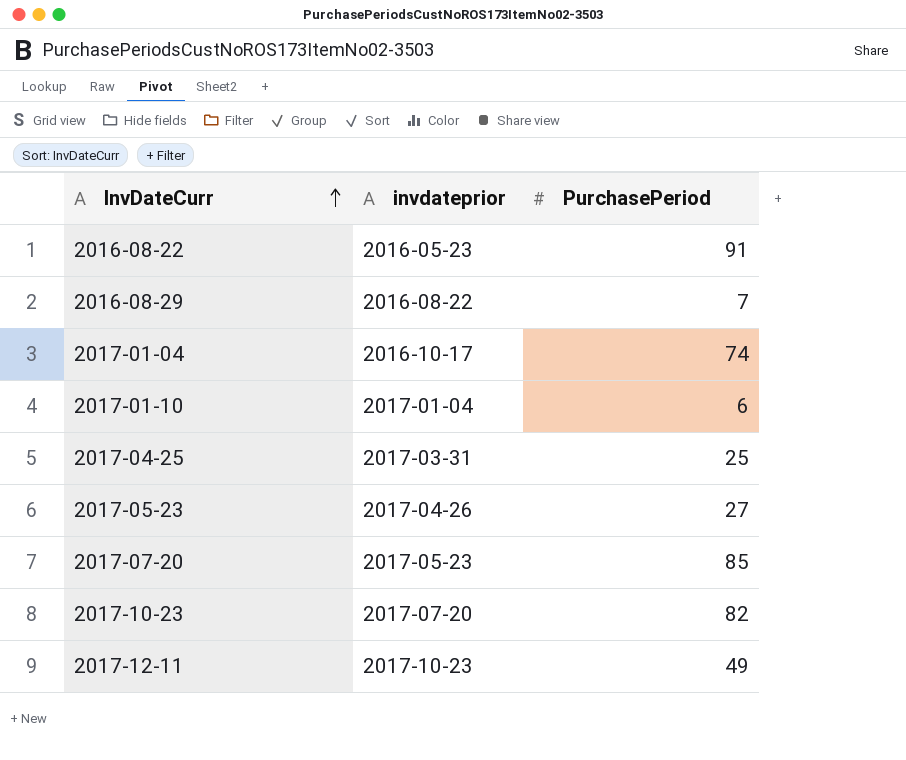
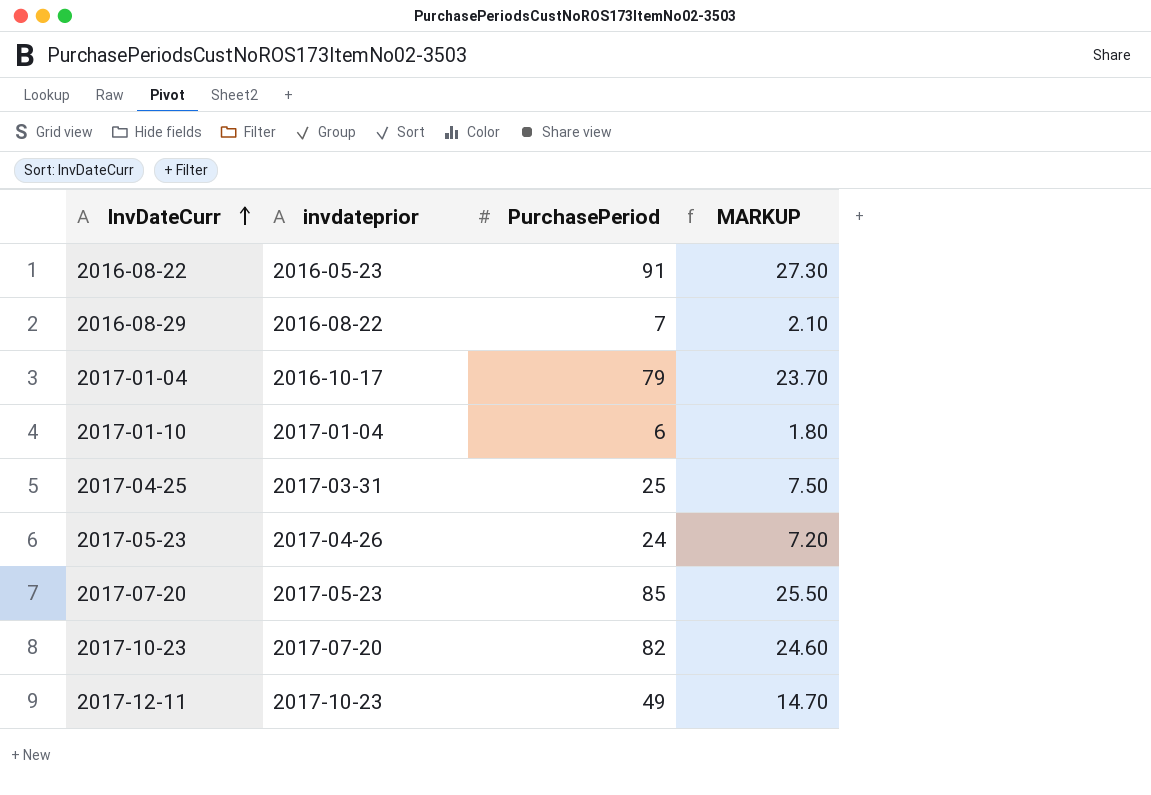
column MARKUP | formula: none -> [PurchasePeriod] * 0.3
2017-01-04 | PurchasePeriod: 74 -> 79
2017-05-23 | PurchasePeriod: 27 -> 24

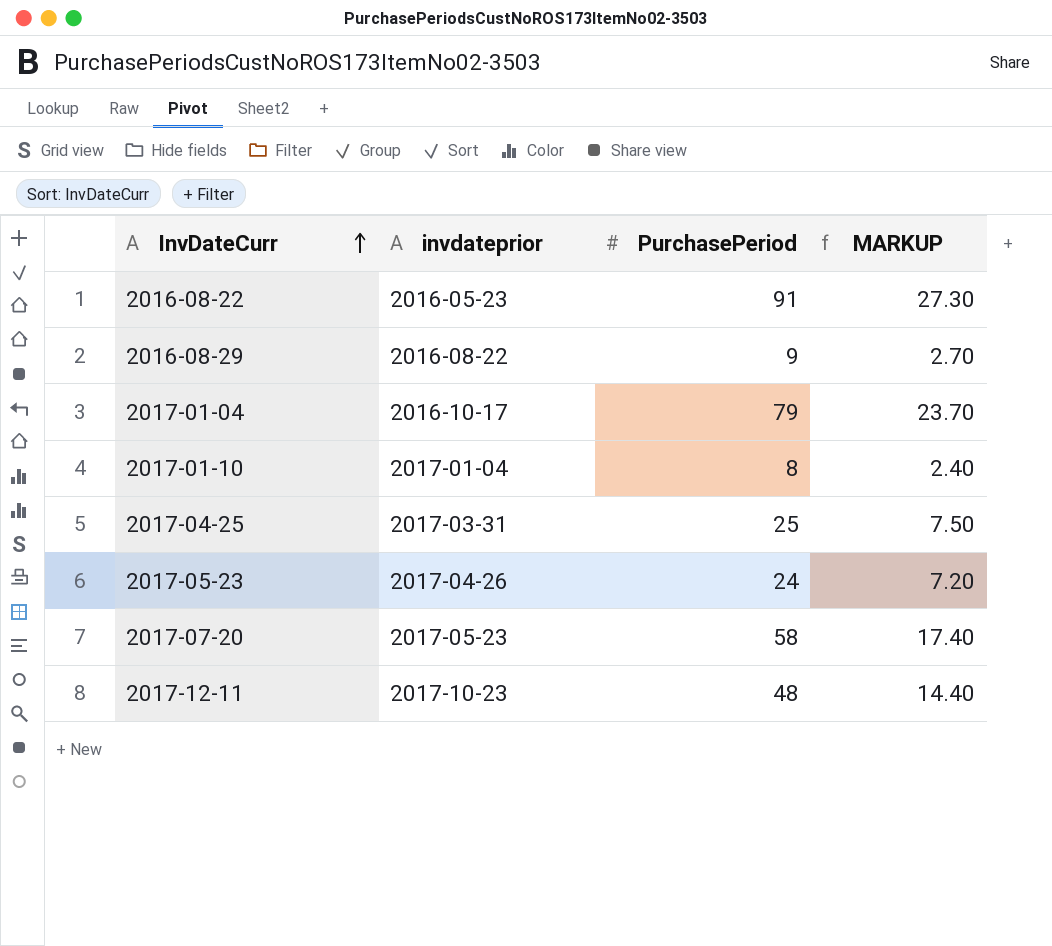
row 2017-10-23: 2017-07-20 | 82 | 24.60 -> none
2016-08-29 | PurchasePeriod: 7 -> 9
2016-08-29 | MARKUP: 2.10 -> 2.70
2017-01-10 | PurchasePeriod: 6 -> 8
2017-01-10 | MARKUP: 1.80 -> 2.40
2017-07-20 | PurchasePeriod: 85 -> 58
2017-07-20 | MARKUP: 25.50 -> 17.40
2017-12-11 | PurchasePeriod: 49 -> 48
2017-12-11 | MARKUP: 14.70 -> 14.40

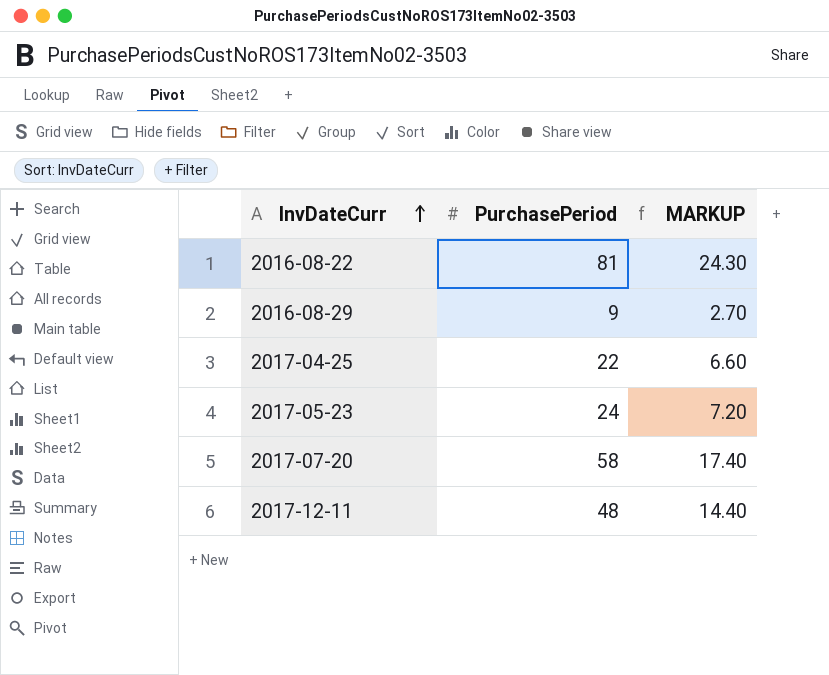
column invdateprior | position: 2 -> none
row 2017-01-04: 2016-10-17 | 79 | 23.70 -> none
row 2017-01-10: 2017-01-04 | 8 | 2.40 -> none
2016-08-22 | PurchasePeriod: 91 -> 81
2016-08-22 | MARKUP: 27.30 -> 24.30
2017-04-25 | PurchasePeriod: 25 -> 22
2017-04-25 | MARKUP: 7.50 -> 6.60

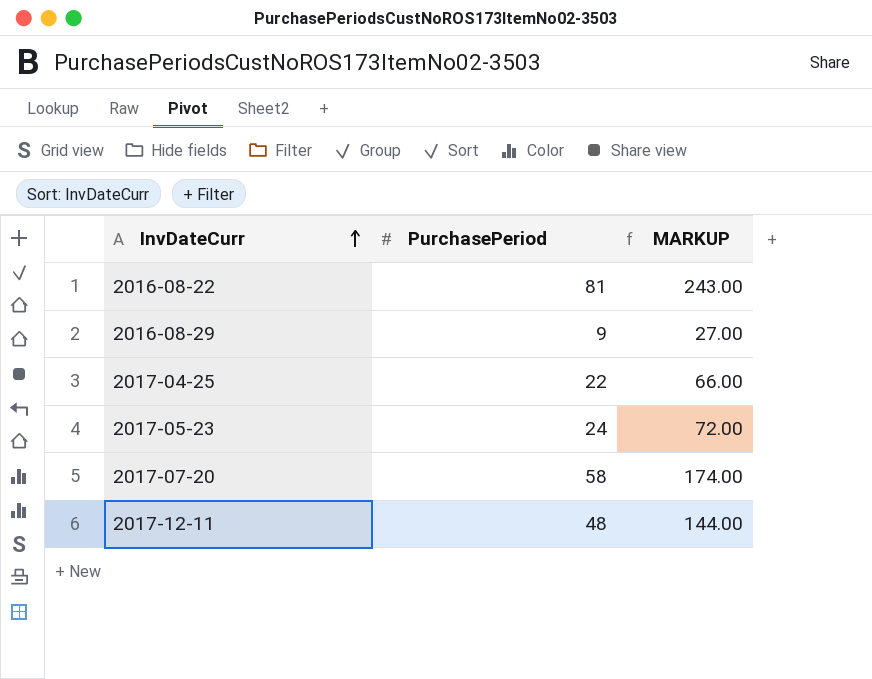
column MARKUP | formula: [PurchasePeriod] * 0.3 -> [PurchasePeriod] * 3

